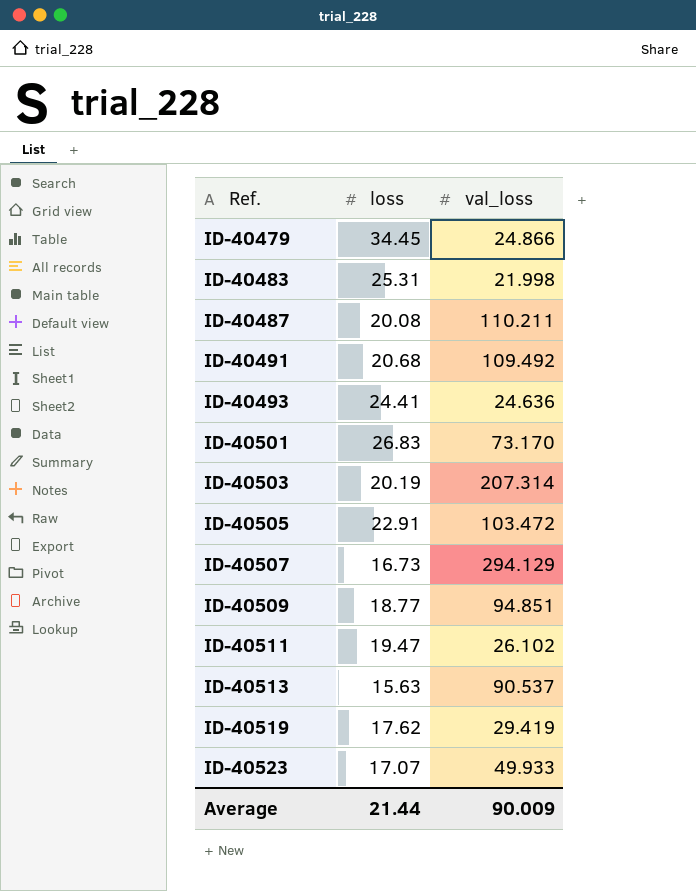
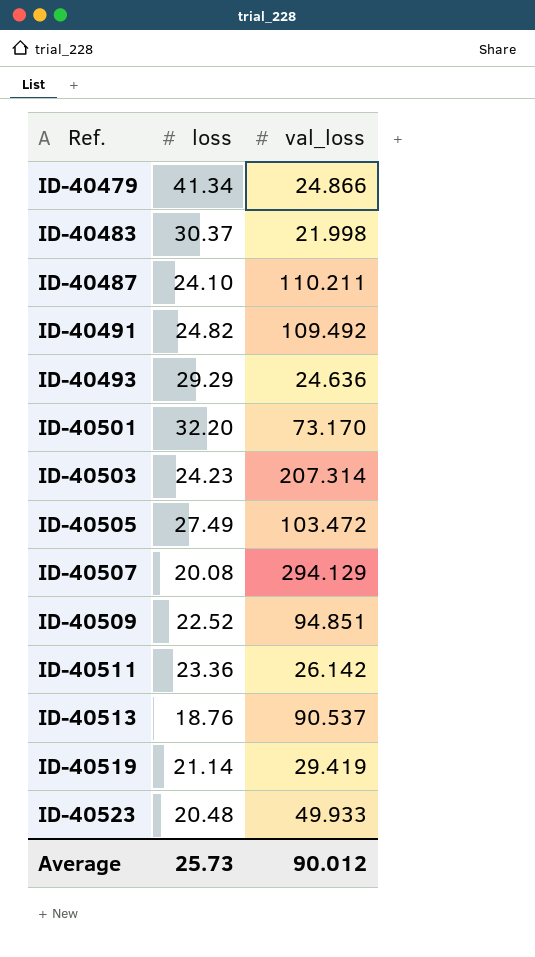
ID-40479 | loss: 34.45 -> 41.34
ID-40483 | loss: 25.31 -> 30.37
ID-40487 | loss: 20.08 -> 24.10
ID-40491 | loss: 20.68 -> 24.82
ID-40493 | loss: 24.41 -> 29.29
ID-40501 | loss: 26.83 -> 32.20
ID-40503 | loss: 20.19 -> 24.23
ID-40505 | loss: 22.91 -> 27.49
ID-40507 | loss: 16.73 -> 20.08
ID-40509 | loss: 18.77 -> 22.52
ID-40511 | loss: 19.47 -> 23.36
ID-40511 | val_loss: 26.102 -> 26.142
ID-40513 | loss: 15.63 -> 18.76
ID-40519 | loss: 17.62 -> 21.14
ID-40523 | loss: 17.07 -> 20.48
Average | loss: 21.44 -> 25.73
Average | val_loss: 90.009 -> 90.012

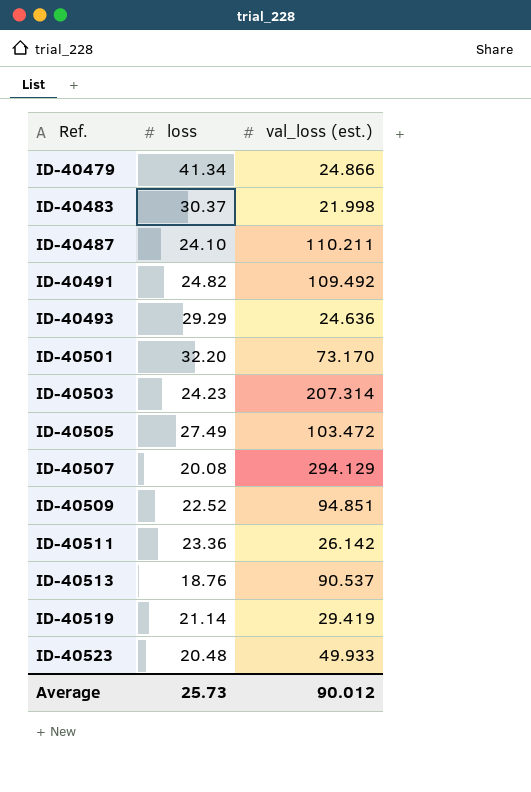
column name: val_loss -> val_loss (est.)

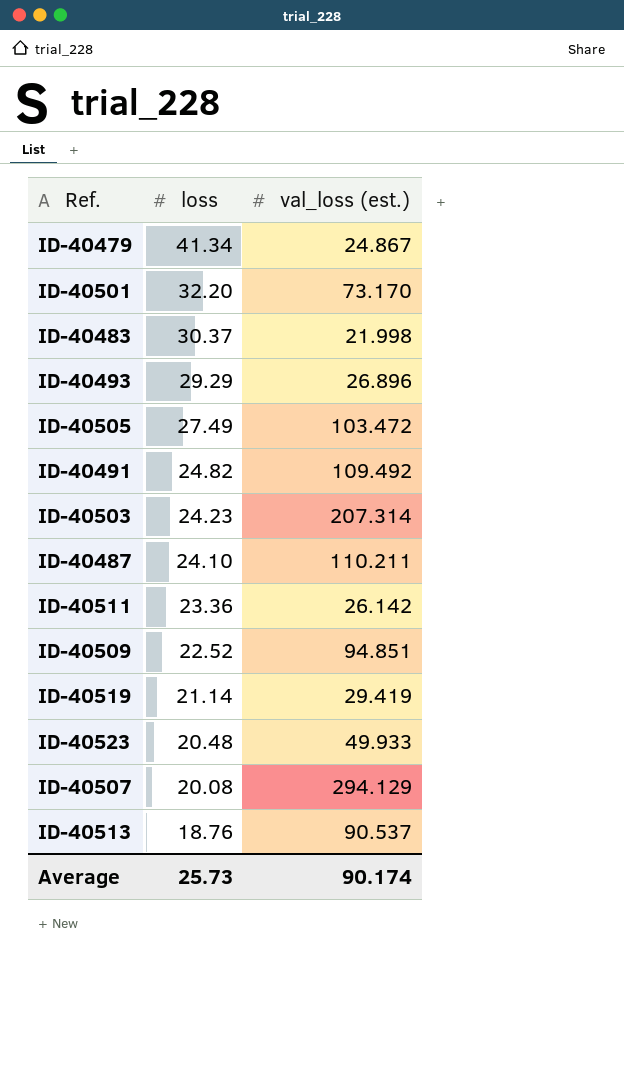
row order: Ref. ascending -> loss descending
ID-40479 | val_loss (est.): 24.866 -> 24.867
ID-40493 | val_loss (est.): 24.636 -> 26.896
Average | val_loss (est.): 90.012 -> 90.174

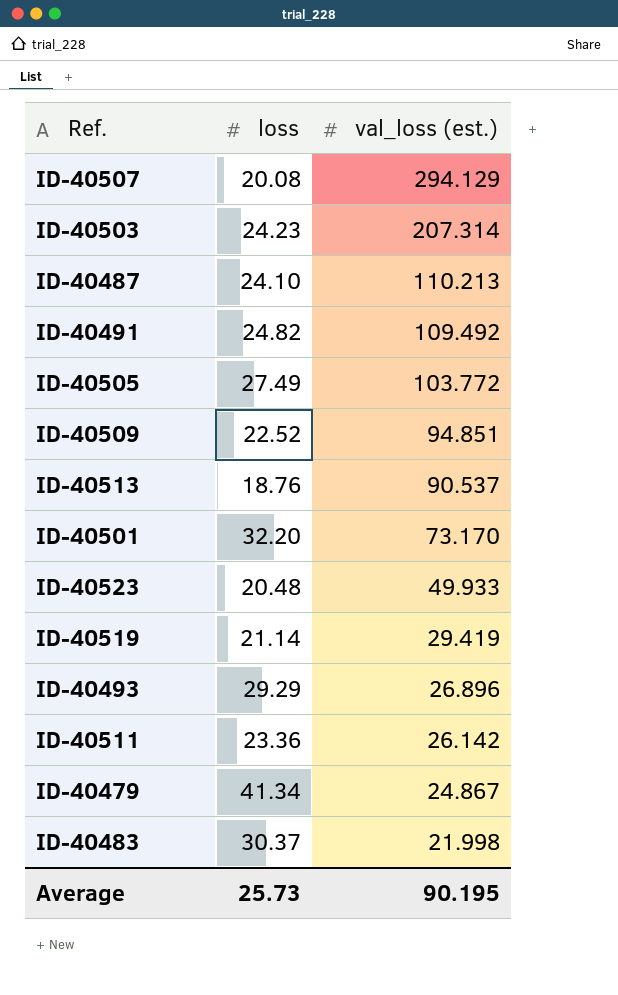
row order: loss descending -> val_loss (est.) descending
ID-40487 | val_loss (est.): 110.211 -> 110.213
ID-40505 | val_loss (est.): 103.472 -> 103.772
Average | val_loss (est.): 90.174 -> 90.195

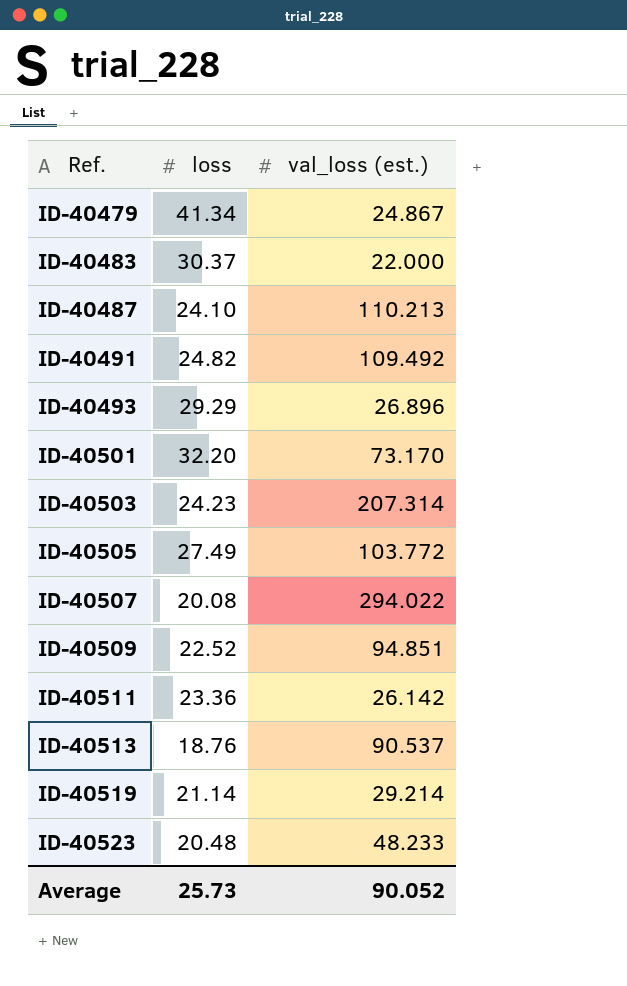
row order: val_loss (est.) descending -> Ref. ascending
ID-40483 | val_loss (est.): 21.998 -> 22.000
ID-40507 | val_loss (est.): 294.129 -> 294.022
ID-40519 | val_loss (est.): 29.419 -> 29.214
ID-40523 | val_loss (est.): 49.933 -> 48.233
Average | val_loss (est.): 90.195 -> 90.052

